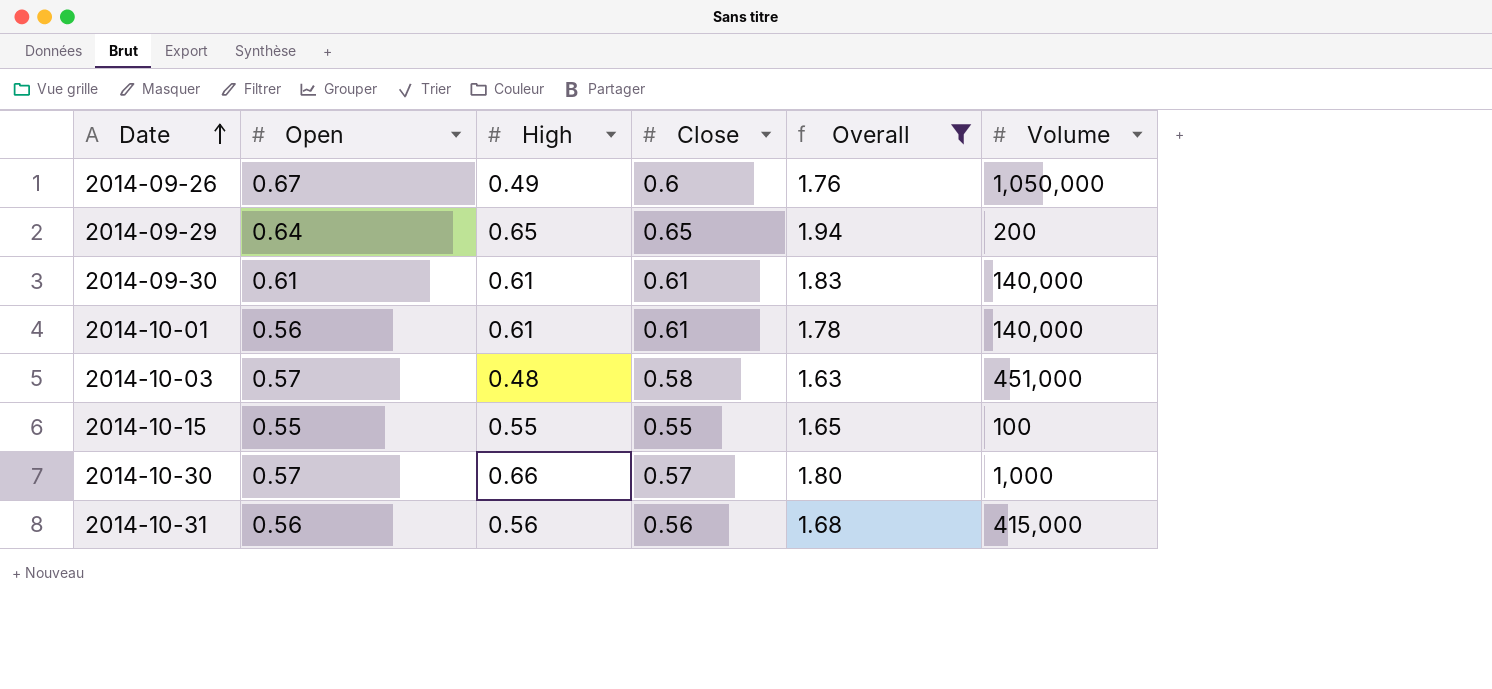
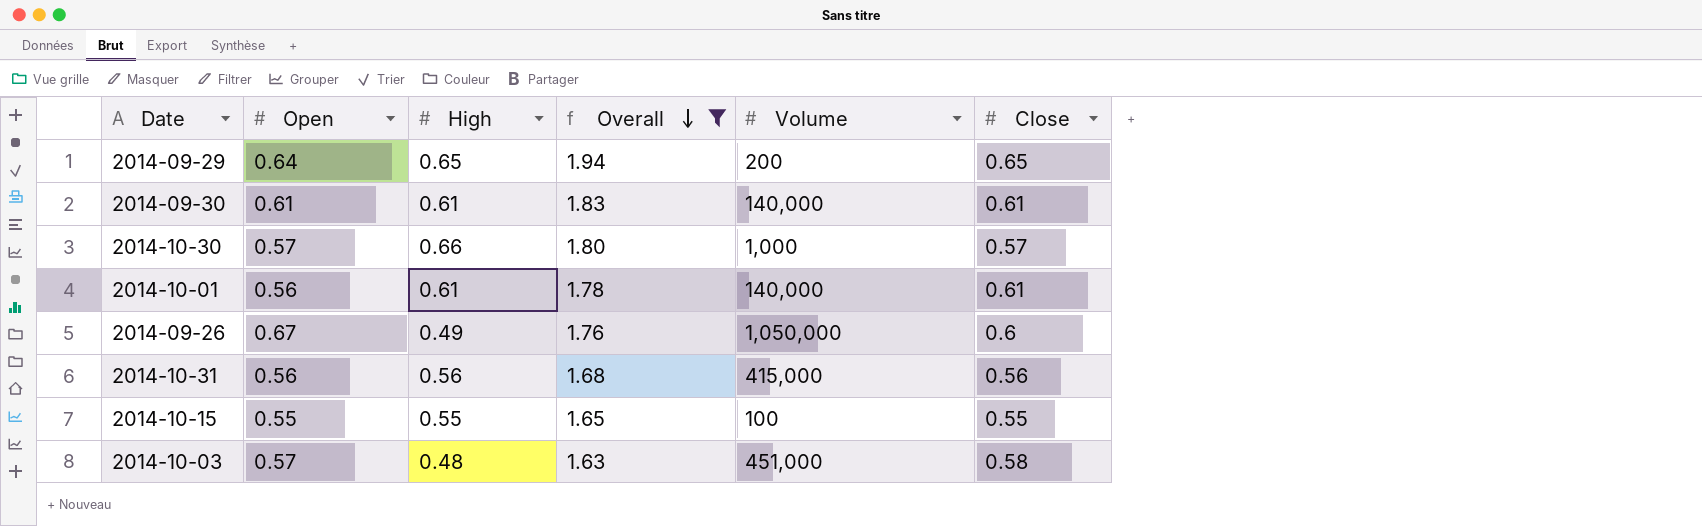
row order: Date ascending -> Overall descending
column Close | position: 4 -> 6

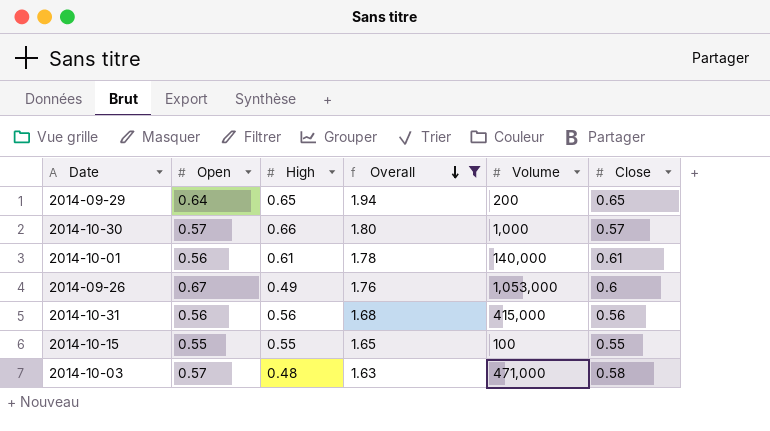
row 2014-09-30: 0.61 | 0.61 | 1.83 | 140,000 | 0.61 -> none
2014-09-26 | Volume: 1,050,000 -> 1,053,000
2014-10-03 | Volume: 451,000 -> 471,000

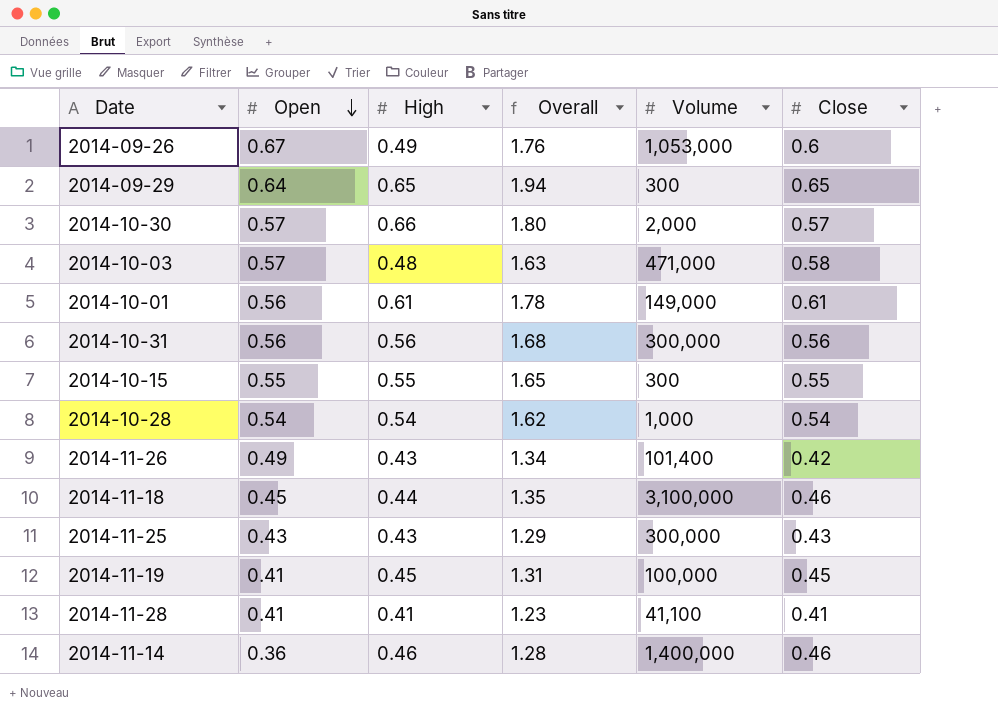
filter: Overall >= 1.63 -> none
row order: Overall descending -> Open descending
2014-09-29 | Volume: 200 -> 300
2014-10-30 | Volume: 1,000 -> 2,000
2014-10-01 | Volume: 140,000 -> 149,000
2014-10-31 | Volume: 415,000 -> 300,000
2014-10-15 | Volume: 100 -> 300

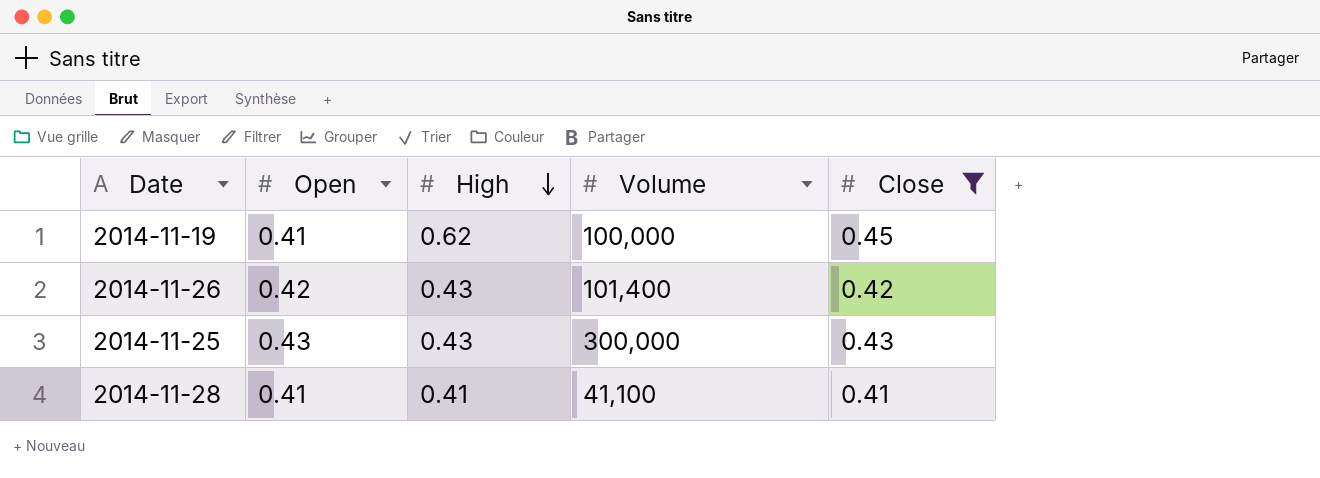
filter: none -> Close <= 0.45
row order: Open descending -> High descending
column Overall | formula: [Open] + [High] + [Close] -> none
2014-11-19 | High: 0.45 -> 0.62
2014-11-26 | Open: 0.49 -> 0.42

